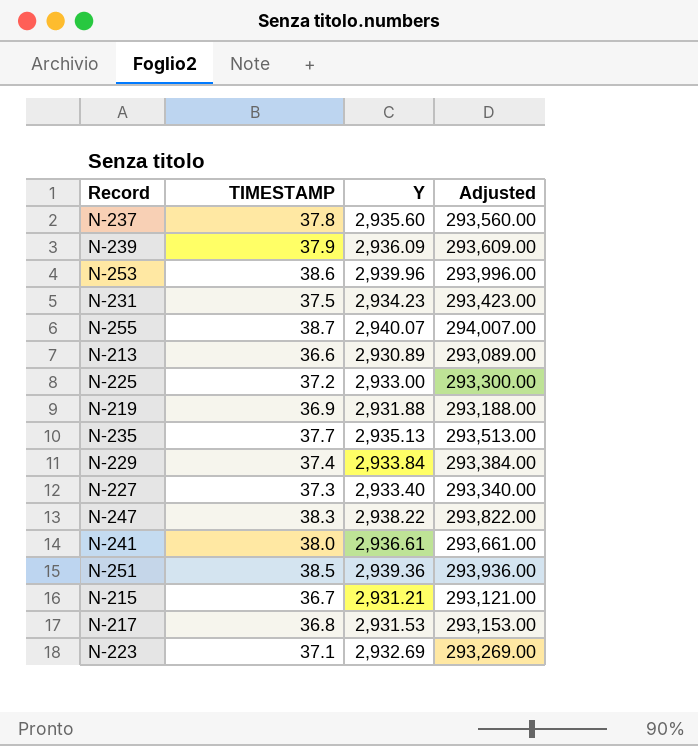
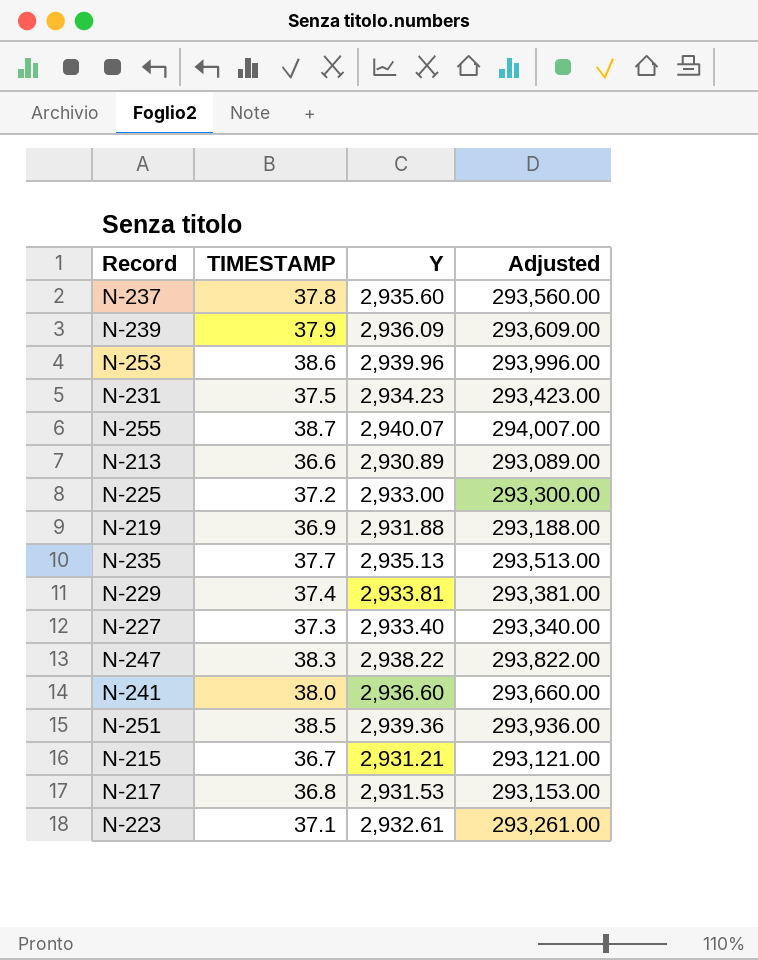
N-229 | Y: 2,933.84 -> 2,933.81
N-229 | Adjusted: 293,384.00 -> 293,381.00
N-241 | Y: 2,936.61 -> 2,936.60
N-241 | Adjusted: 293,661.00 -> 293,660.00
N-223 | Y: 2,932.69 -> 2,932.61
N-223 | Adjusted: 293,269.00 -> 293,261.00

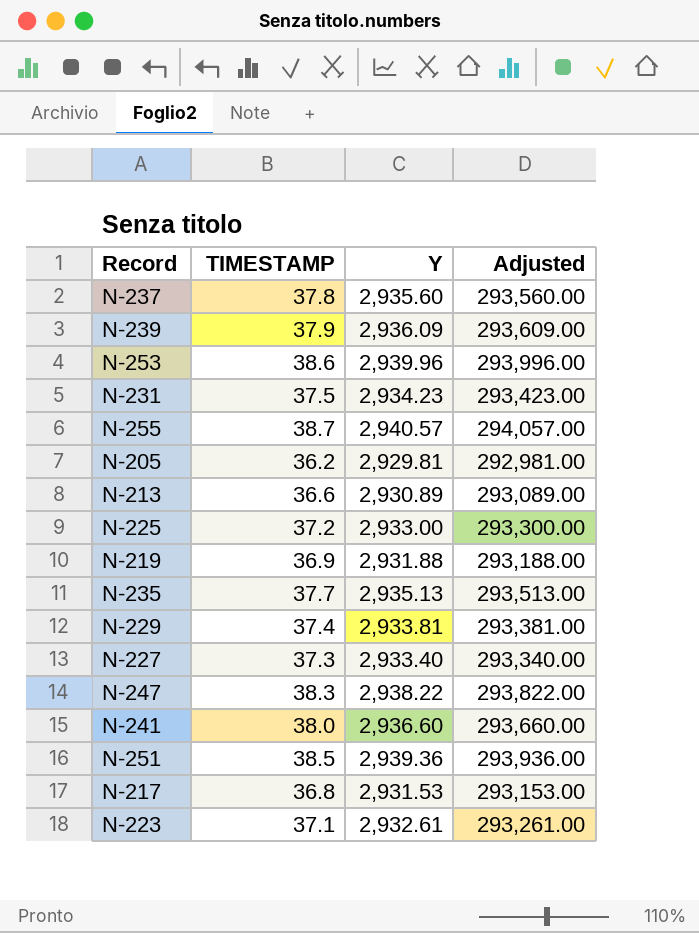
row N-215: 36.7 | 2,931.21 | 293,121.00 -> none
N-255 | Y: 2,940.07 -> 2,940.57
N-255 | Adjusted: 294,007.00 -> 294,057.00
row N-205: none -> 36.2 | 2,929.81 | 292,981.00

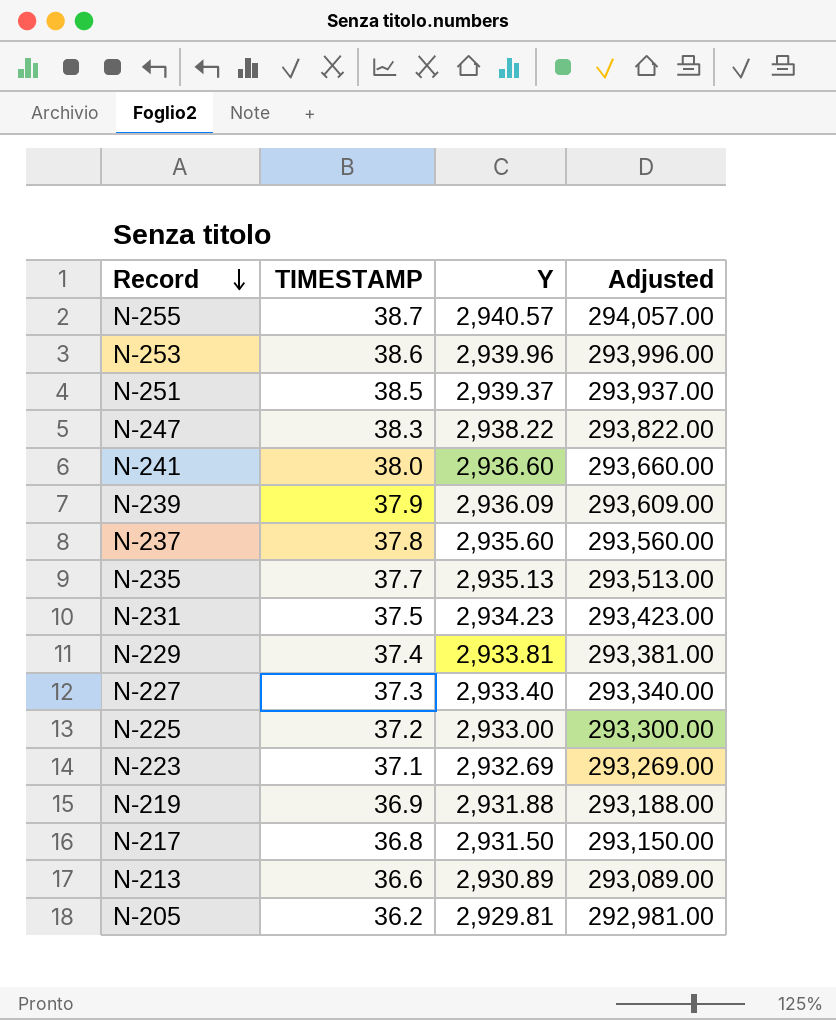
row order: none -> Record descending
N-251 | Y: 2,939.36 -> 2,939.37
N-251 | Adjusted: 293,936.00 -> 293,937.00
N-223 | Y: 2,932.61 -> 2,932.69
N-223 | Adjusted: 293,261.00 -> 293,269.00
N-217 | Y: 2,931.53 -> 2,931.50
N-217 | Adjusted: 293,153.00 -> 293,150.00

